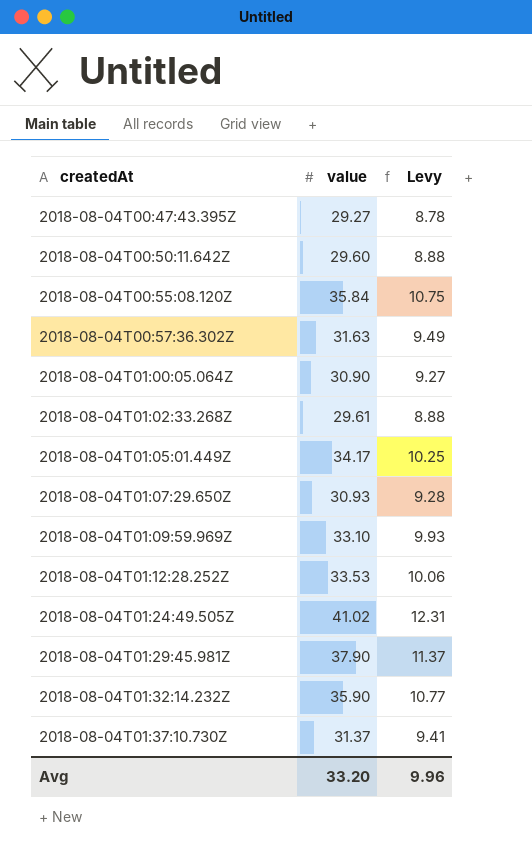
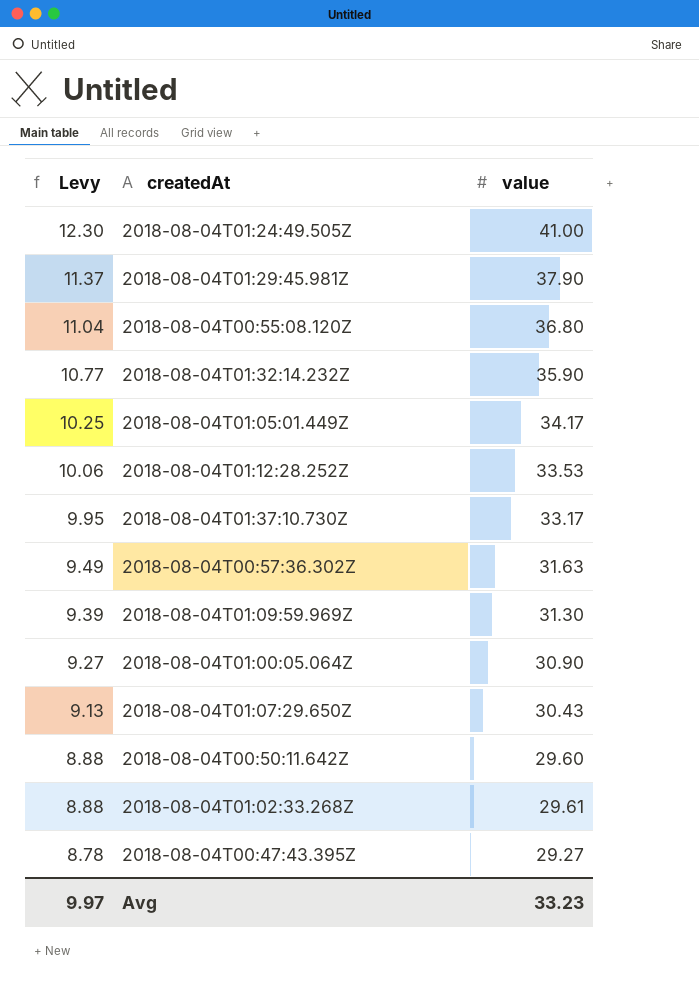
row order: createdAt ascending -> Levy descending
column Levy | position: 3 -> 1
2018-08-04T01:24:49.505Z | Levy: 12.31 -> 12.30
2018-08-04T01:24:49.505Z | value: 41.02 -> 41.00
2018-08-04T00:55:08.120Z | Levy: 10.75 -> 11.04
2018-08-04T00:55:08.120Z | value: 35.84 -> 36.80
2018-08-04T01:37:10.730Z | Levy: 9.41 -> 9.95
2018-08-04T01:37:10.730Z | value: 31.37 -> 33.17
2018-08-04T01:09:59.969Z | Levy: 9.93 -> 9.39
2018-08-04T01:09:59.969Z | value: 33.10 -> 31.30
2018-08-04T01:07:29.650Z | Levy: 9.28 -> 9.13
2018-08-04T01:07:29.650Z | value: 30.93 -> 30.43
Avg | Levy: 9.96 -> 9.97
Avg | value: 33.20 -> 33.23

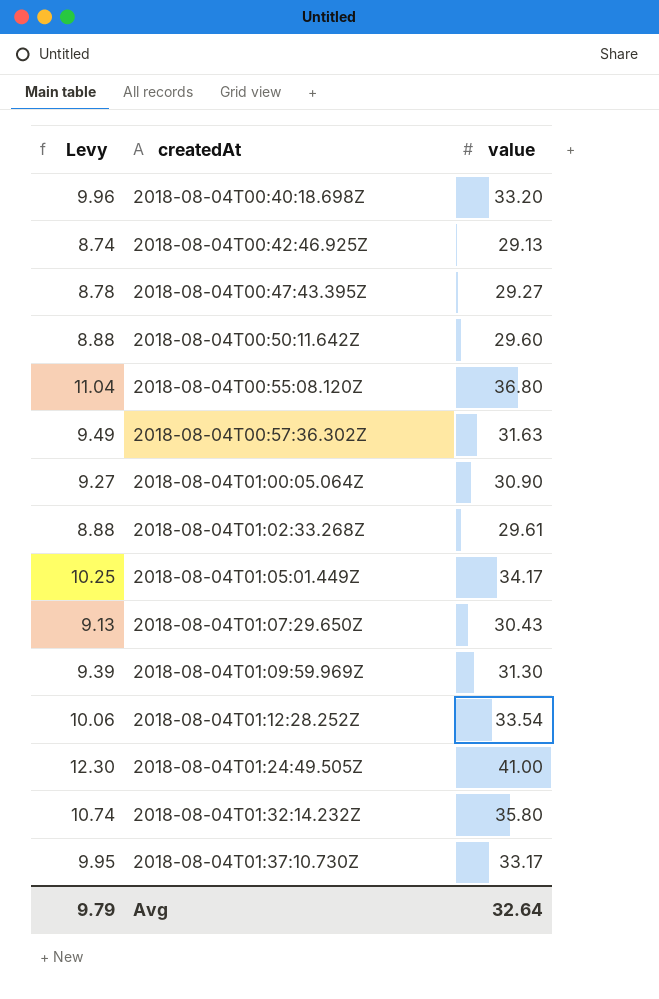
row order: Levy descending -> createdAt ascending
row 2018-08-04T01:29:45.981Z: 11.37 | 37.90 -> none
row 2018-08-04T00:40:18.698Z: none -> 9.96 | 33.20
row 2018-08-04T00:42:46.925Z: none -> 8.74 | 29.13
2018-08-04T01:12:28.252Z | value: 33.53 -> 33.54
2018-08-04T01:32:14.232Z | Levy: 10.77 -> 10.74
2018-08-04T01:32:14.232Z | value: 35.90 -> 35.80
Avg | Levy: 9.97 -> 9.79
Avg | value: 33.23 -> 32.64

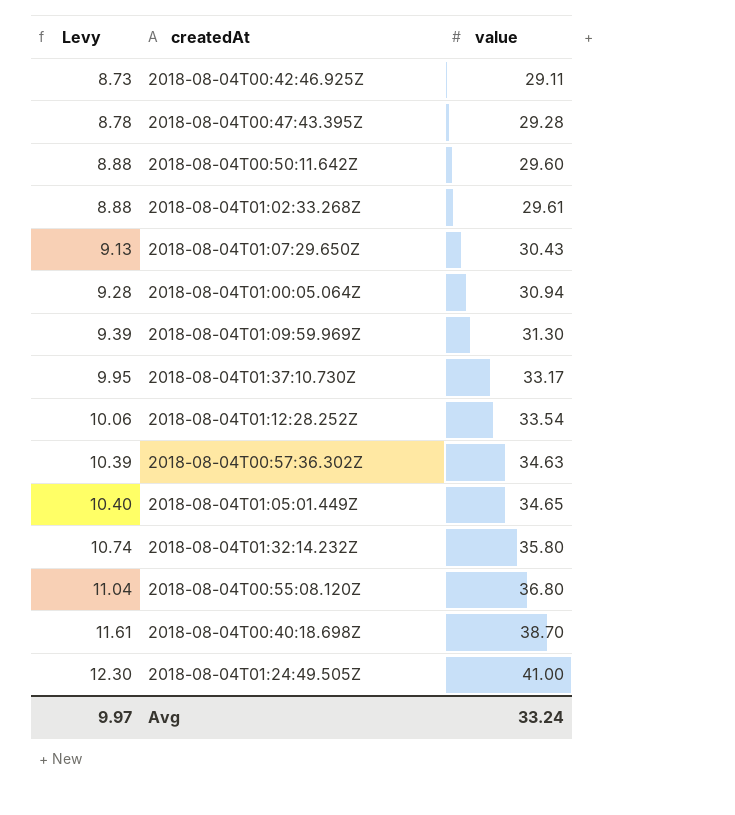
row order: createdAt ascending -> Levy ascending
2018-08-04T00:42:46.925Z | Levy: 8.74 -> 8.73
2018-08-04T00:42:46.925Z | value: 29.13 -> 29.11
2018-08-04T00:47:43.395Z | value: 29.27 -> 29.28
2018-08-04T01:00:05.064Z | Levy: 9.27 -> 9.28
2018-08-04T01:00:05.064Z | value: 30.90 -> 30.94
2018-08-04T00:57:36.302Z | Levy: 9.49 -> 10.39
2018-08-04T00:57:36.302Z | value: 31.63 -> 34.63
2018-08-04T01:05:01.449Z | Levy: 10.25 -> 10.40
2018-08-04T01:05:01.449Z | value: 34.17 -> 34.65
2018-08-04T00:40:18.698Z | Levy: 9.96 -> 11.61
2018-08-04T00:40:18.698Z | value: 33.20 -> 38.70
Avg | Levy: 9.79 -> 9.97
Avg | value: 32.64 -> 33.24

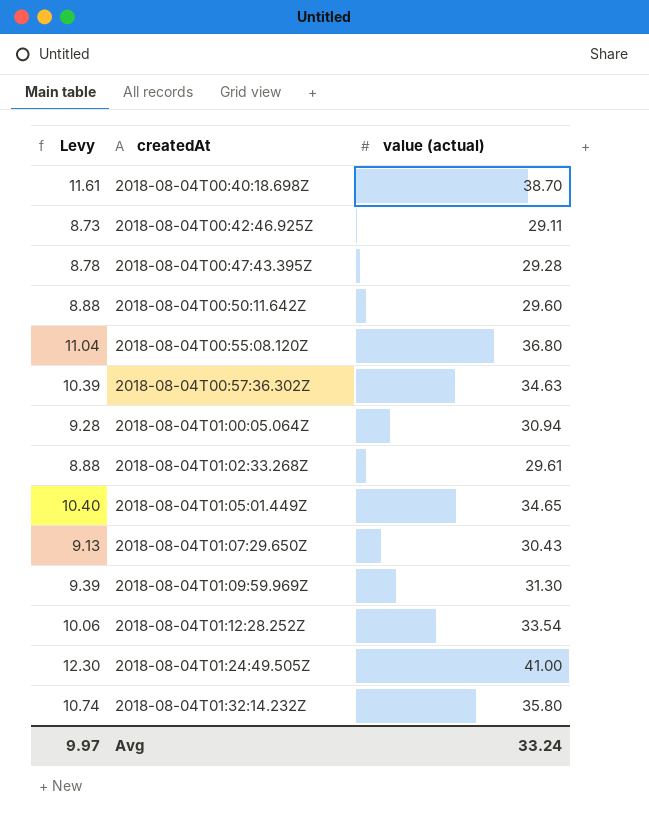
row order: Levy ascending -> createdAt ascending
column name: value -> value (actual)
row 2018-08-04T01:37:10.730Z: 9.95 | 33.17 -> none

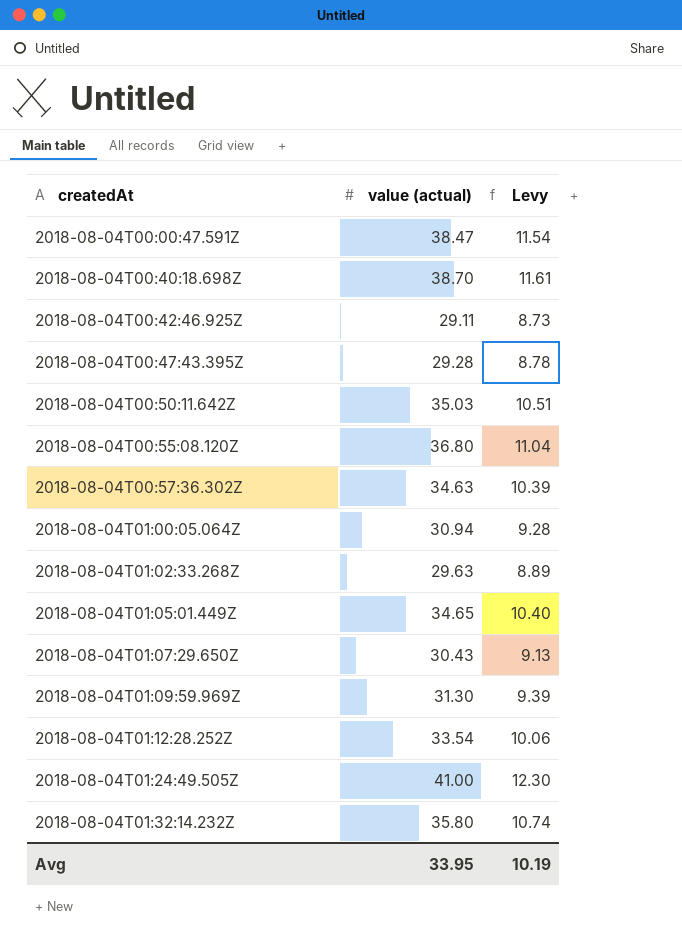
column Levy | position: 1 -> 3
row 2018-08-04T00:00:47.591Z: none -> 38.47 | 11.54
2018-08-04T00:50:11.642Z | value (actual): 29.60 -> 35.03
2018-08-04T00:50:11.642Z | Levy: 8.88 -> 10.51
2018-08-04T01:02:33.268Z | value (actual): 29.61 -> 29.63
2018-08-04T01:02:33.268Z | Levy: 8.88 -> 8.89
Avg | value (actual): 33.24 -> 33.95
Avg | Levy: 9.97 -> 10.19

